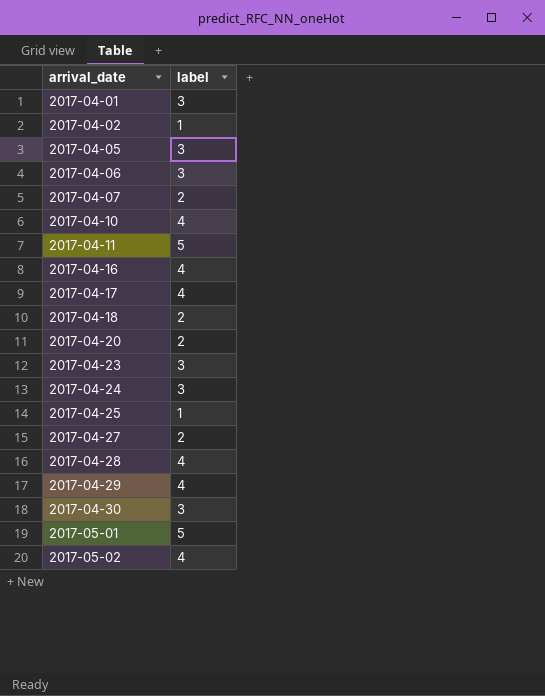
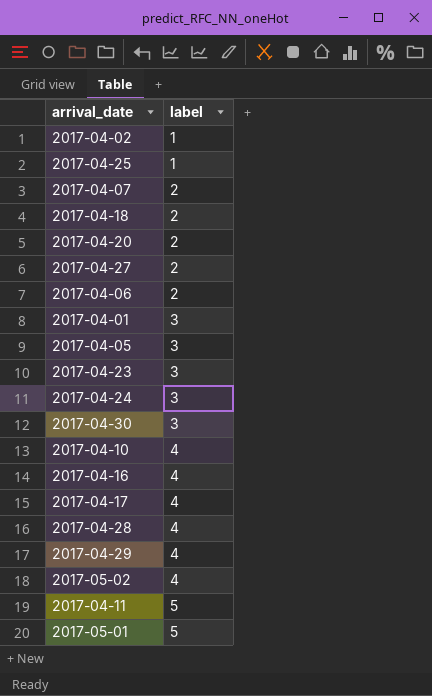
row order: arrival_date ascending -> label ascending
2017-04-06 | label: 3 -> 2

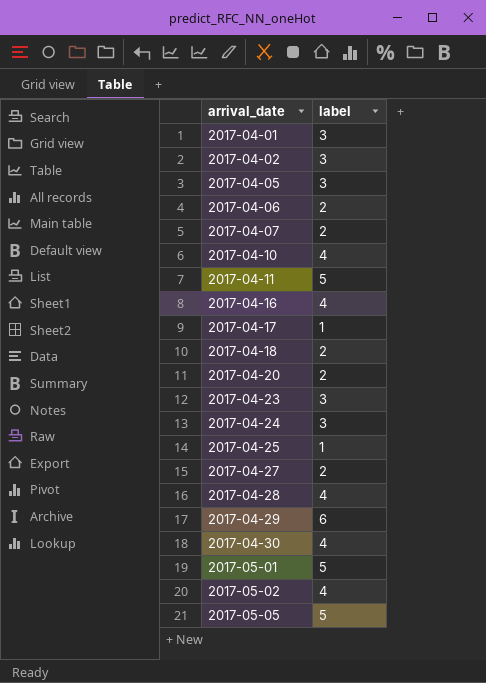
row order: label ascending -> arrival_date ascending
2017-04-02 | label: 1 -> 3
2017-04-17 | label: 4 -> 1
2017-04-29 | label: 4 -> 6
2017-04-30 | label: 3 -> 4
row 2017-05-05: none -> 5

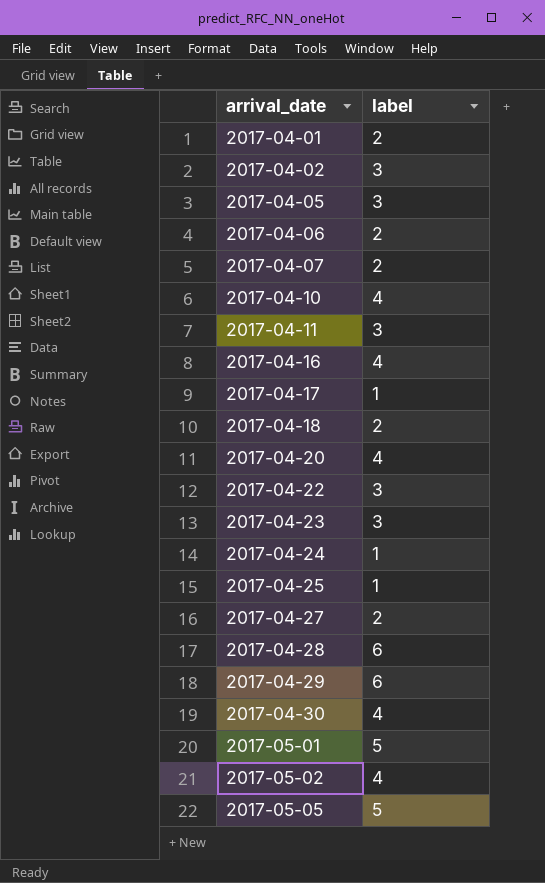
2017-04-01 | label: 3 -> 2
2017-04-11 | label: 5 -> 3
2017-04-20 | label: 2 -> 4
row 2017-04-22: none -> 3
2017-04-24 | label: 3 -> 1
2017-04-28 | label: 4 -> 6

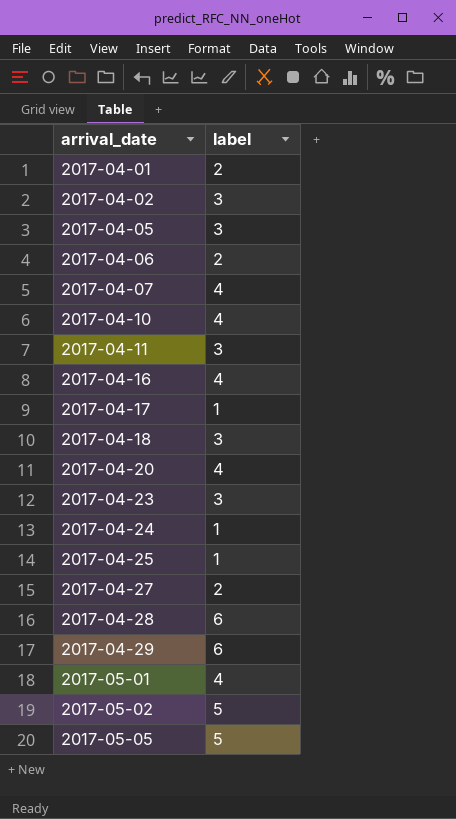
row 2017-04-22: 3 -> none
row 2017-04-30: 4 -> none
2017-04-07 | label: 2 -> 4
2017-04-18 | label: 2 -> 3
2017-05-01 | label: 5 -> 4
2017-05-02 | label: 4 -> 5

